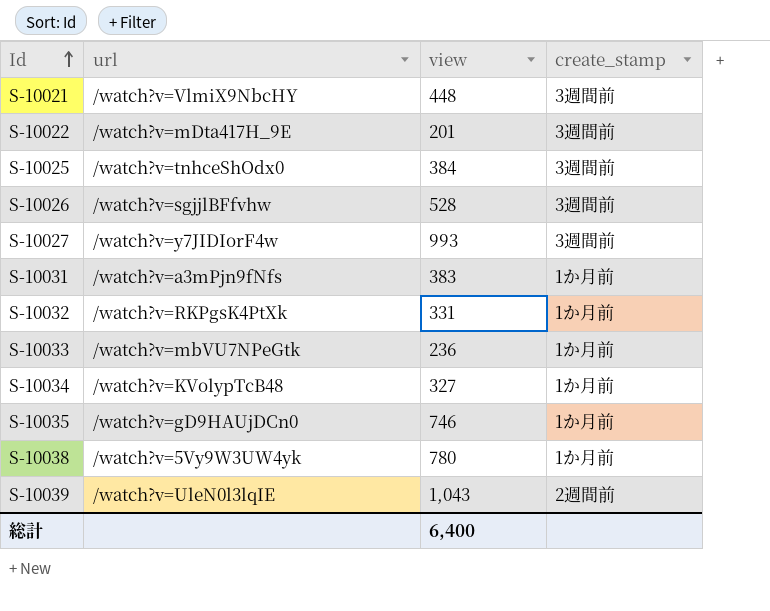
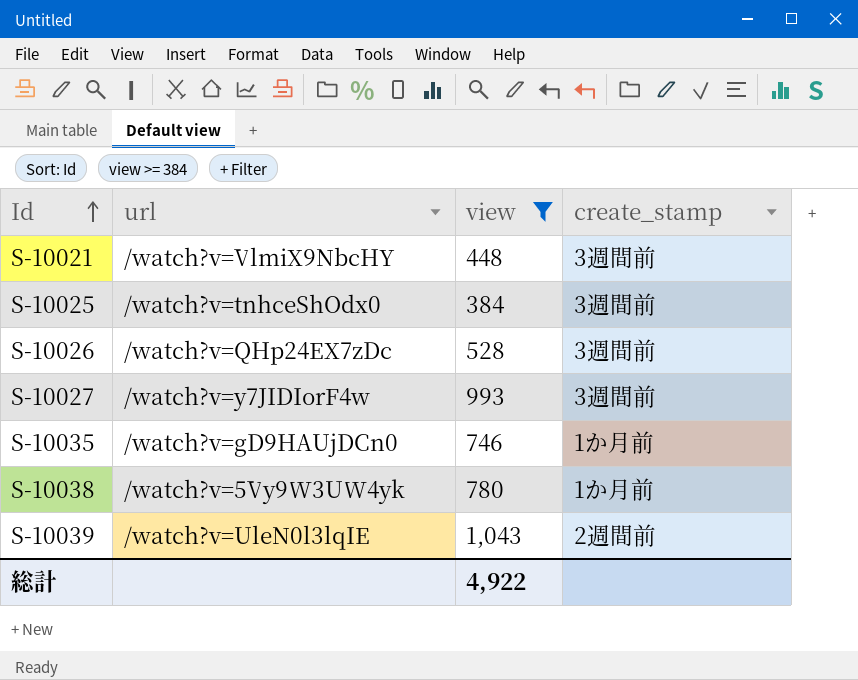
filter: none -> view >= 384
S-10026 | url: /watch?v=sgjjlBFfvhw -> /watch?v=QHp24EX7zDc
総計 | view: 6,400 -> 4,922

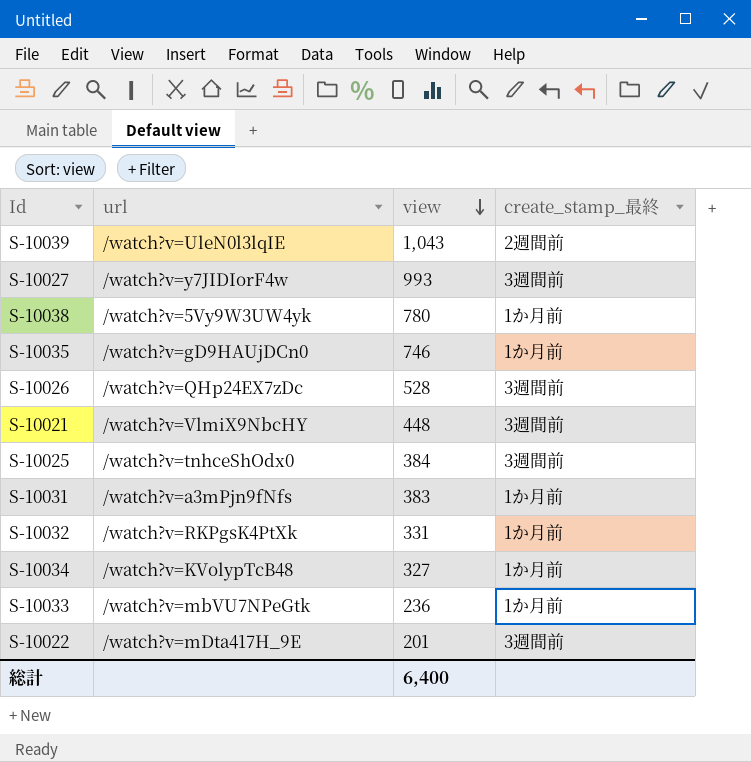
filter: view >= 384 -> none
row order: Id ascending -> view descending
column name: create_stamp -> create_stamp_最終
総計 | view: 4,922 -> 6,400

